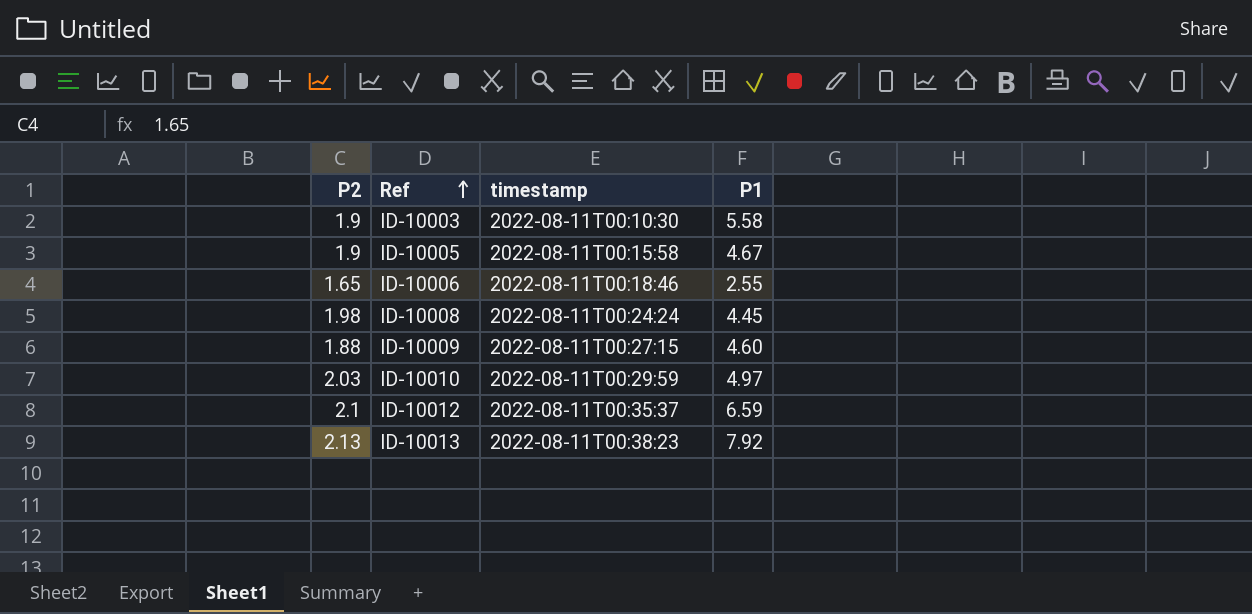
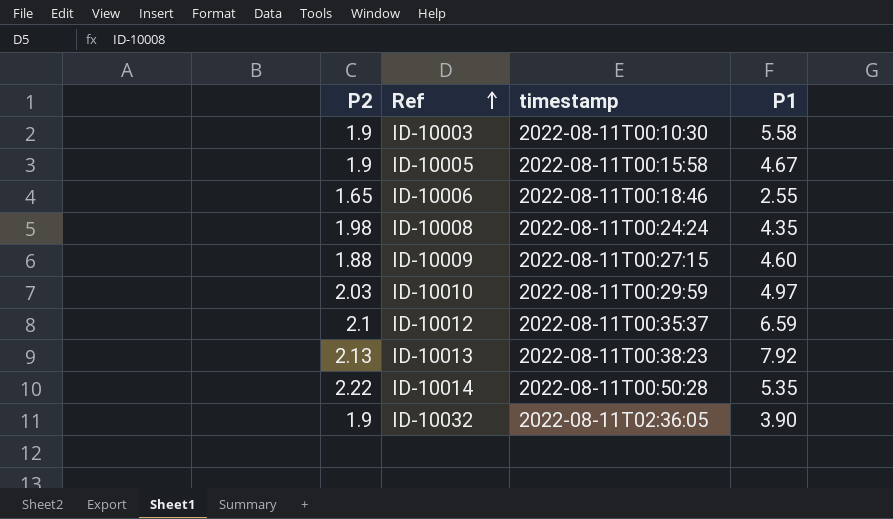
ID-10008 | P1: 4.45 -> 4.35
row ID-10014: none -> 2.22 | 2022-08-11T00:50:28 | 5.35
row ID-10032: none -> 1.9 | 2022-08-11T02:36:05 | 3.90

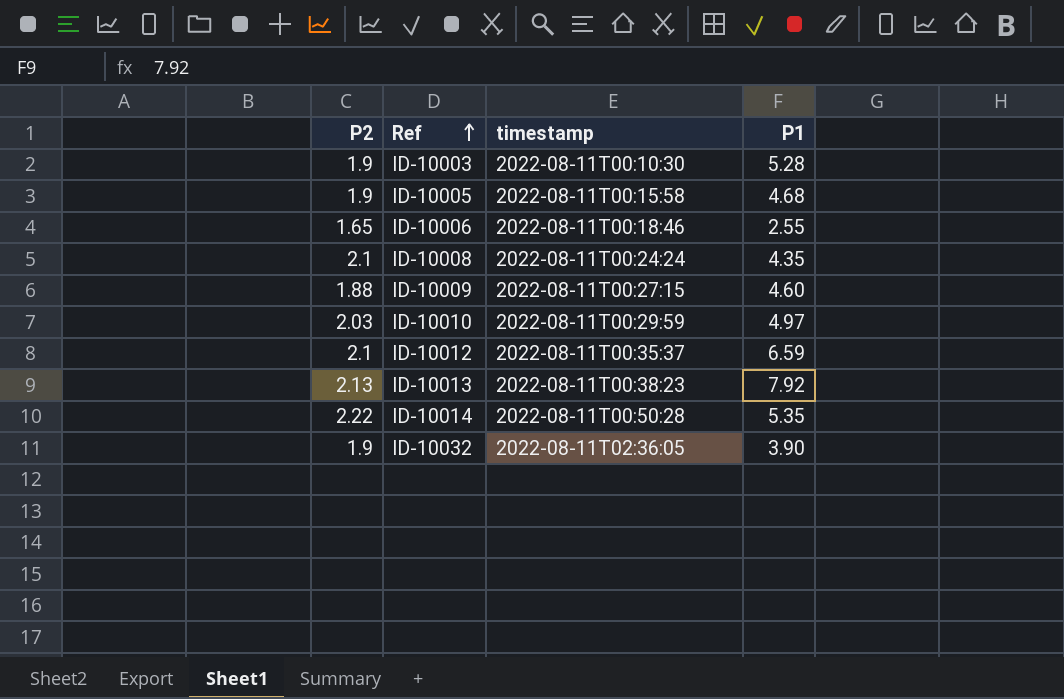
ID-10003 | P1: 5.58 -> 5.28
ID-10005 | P1: 4.67 -> 4.68
ID-10008 | P2: 1.98 -> 2.1

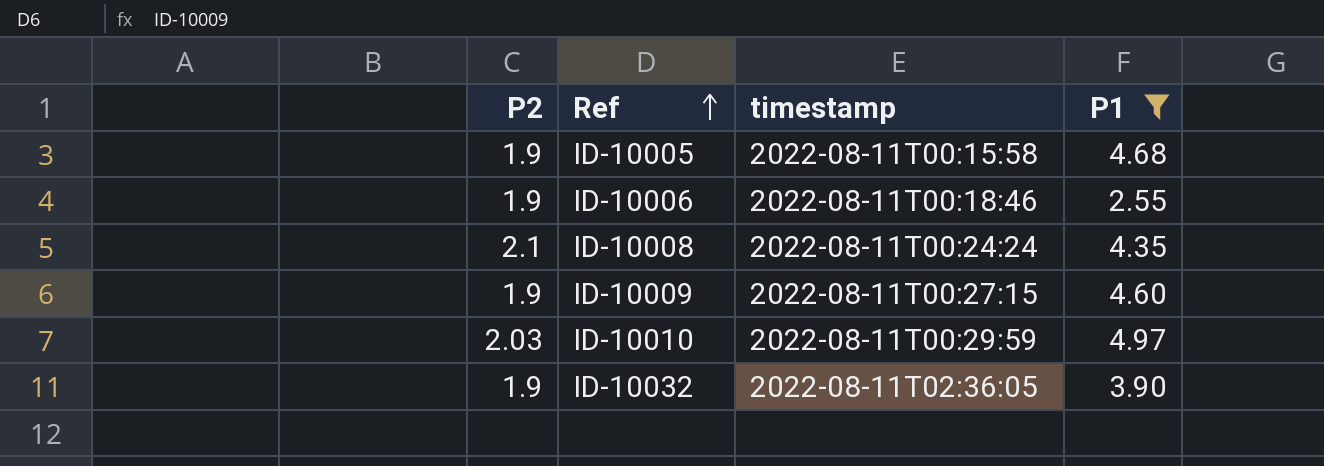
filter: none -> P1 <= 4.97
ID-10006 | P2: 1.65 -> 1.9
ID-10009 | P2: 1.88 -> 1.9

